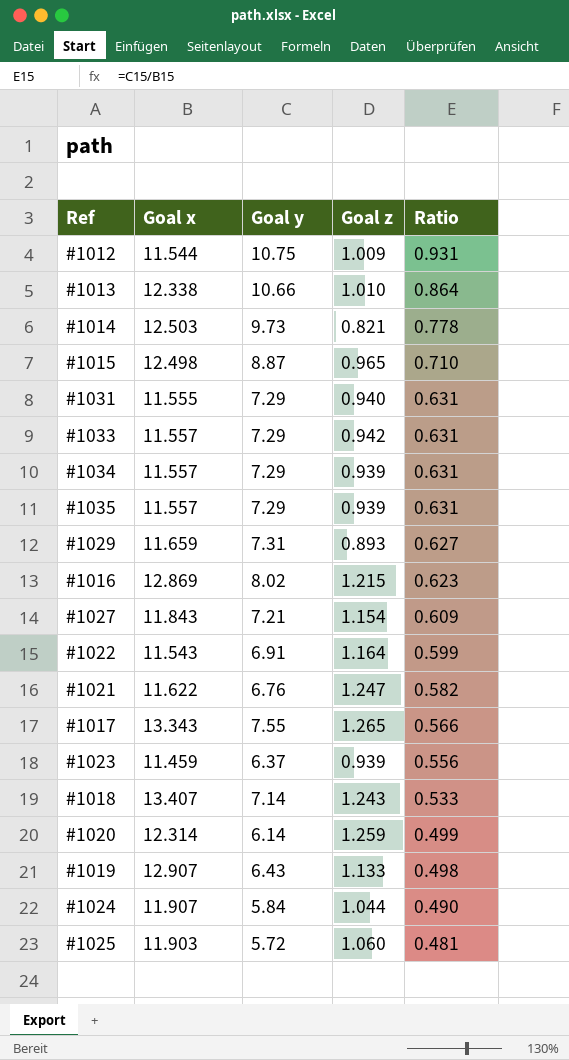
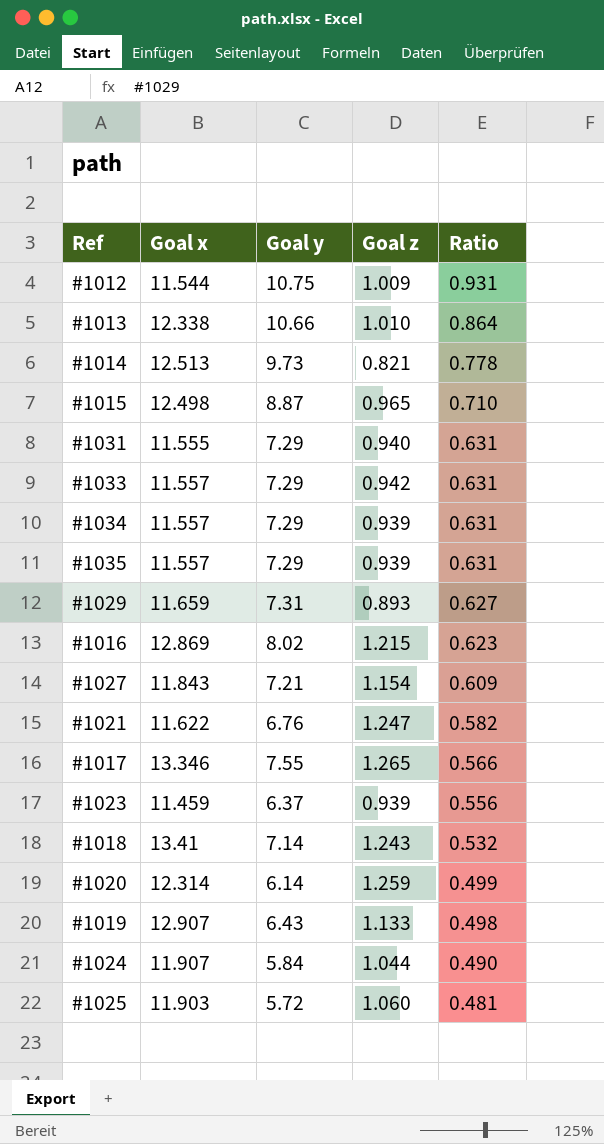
row #1022: 11.543 | 6.91 | 1.164 | 0.599 -> none
#1014 | Goal x: 12.503 -> 12.513
#1017 | Goal x: 13.343 -> 13.346
#1018 | Goal x: 13.407 -> 13.41
#1018 | Ratio: 0.533 -> 0.532

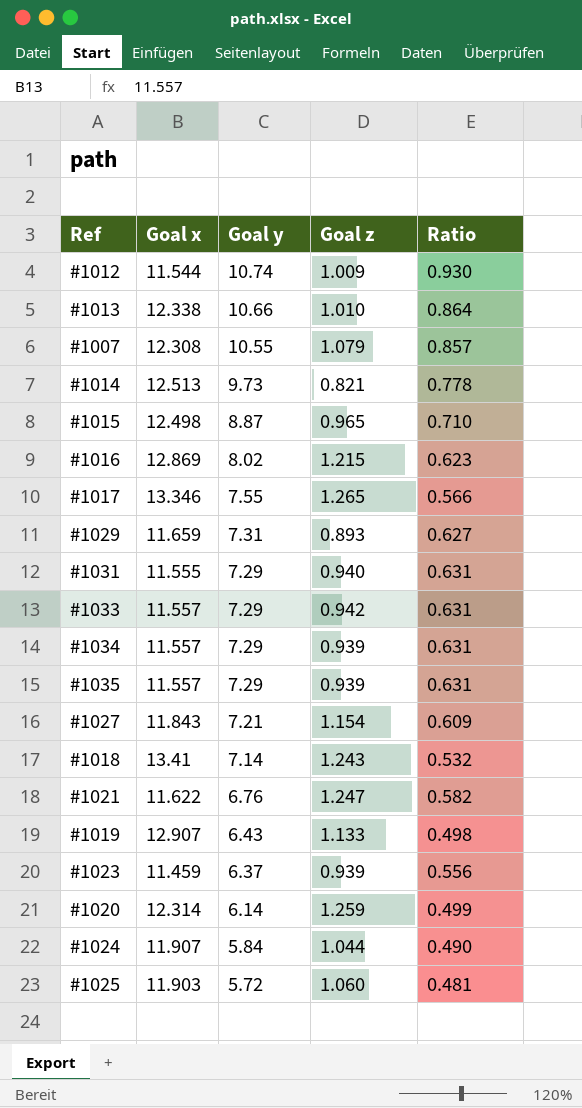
row order: Ratio descending -> Goal y descending
#1012 | Goal y: 10.75 -> 10.74
#1012 | Ratio: 0.931 -> 0.930
row #1007: none -> 12.308 | 10.55 | 1.079 | 0.857

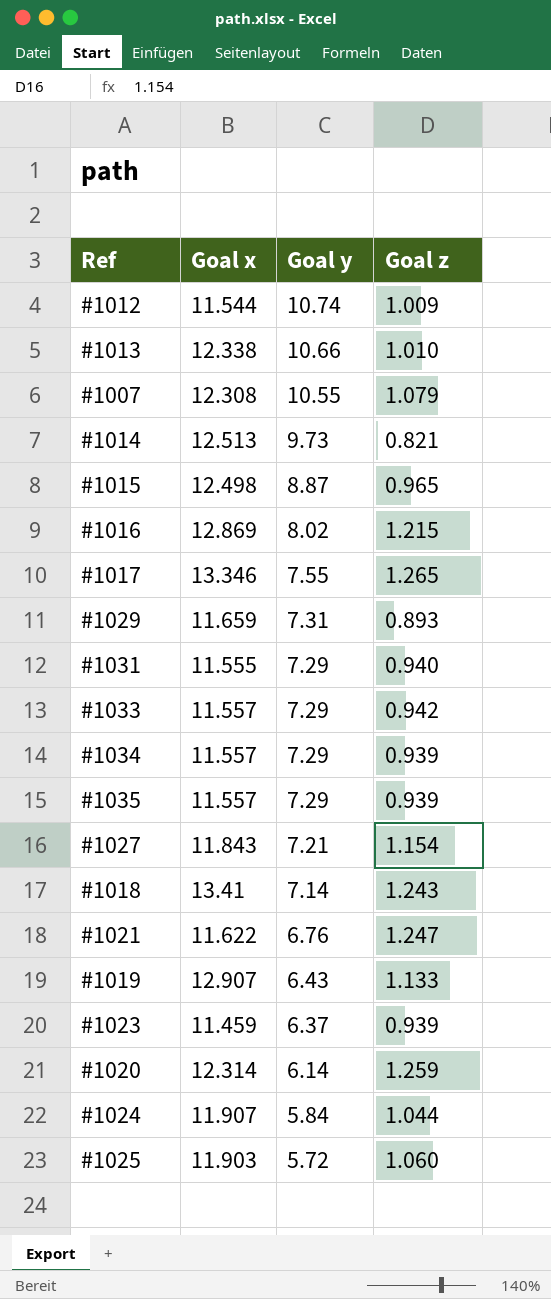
column Ratio | formula: [Goal y] / [Goal x] -> none

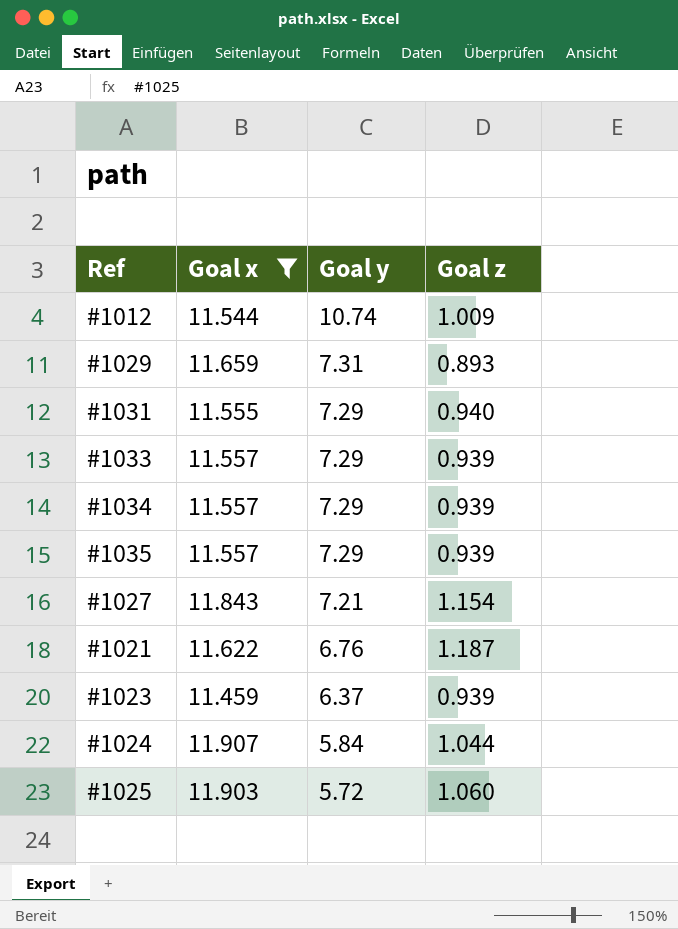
filter: none -> Goal x <= 11.907
#1033 | Goal z: 0.942 -> 0.939
#1021 | Goal z: 1.247 -> 1.187

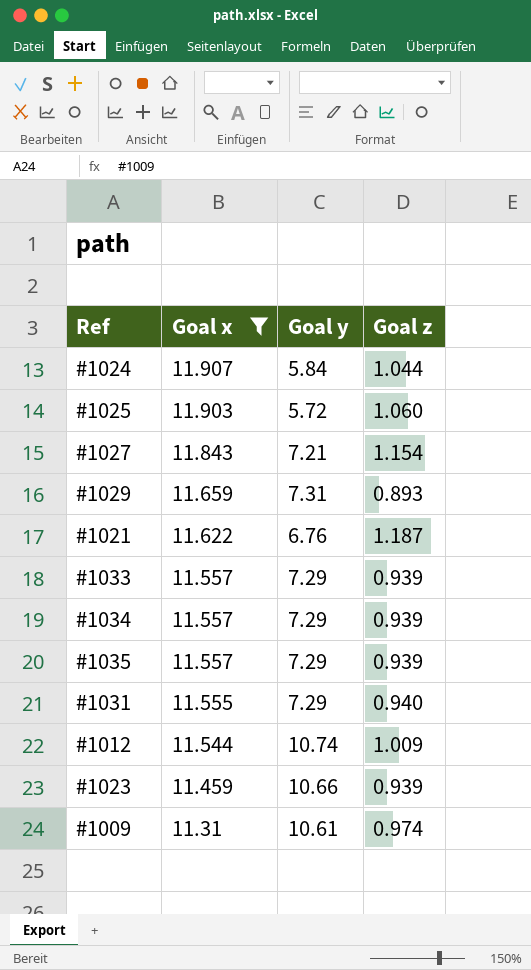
row order: Goal y descending -> Goal x descending
#1023 | Goal y: 6.37 -> 10.66
row #1009: none -> 11.31 | 10.61 | 0.974

